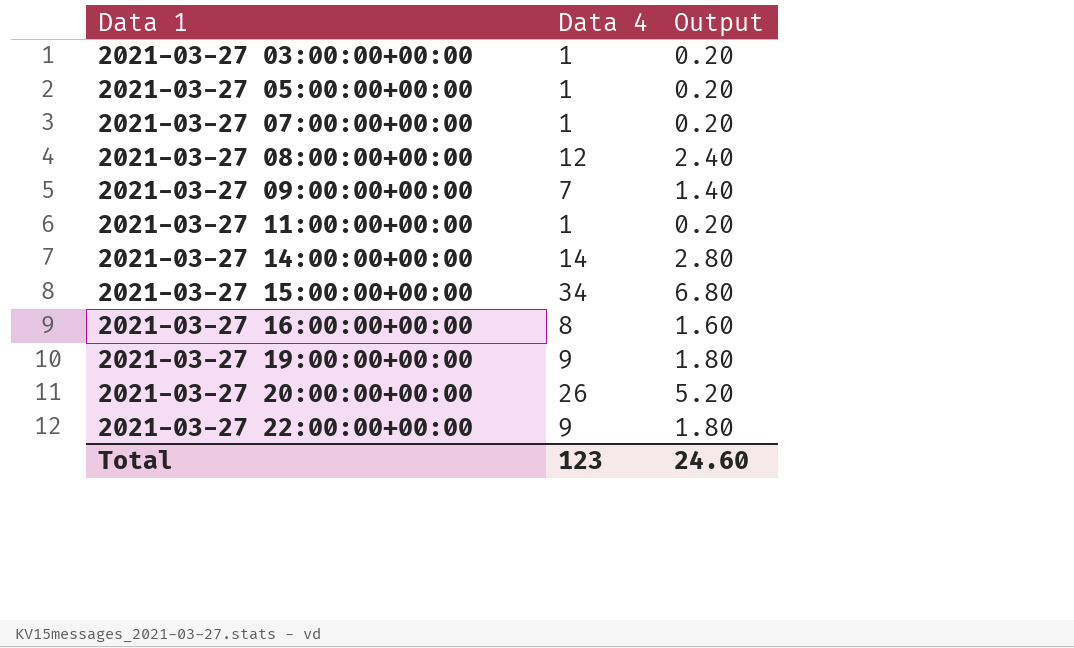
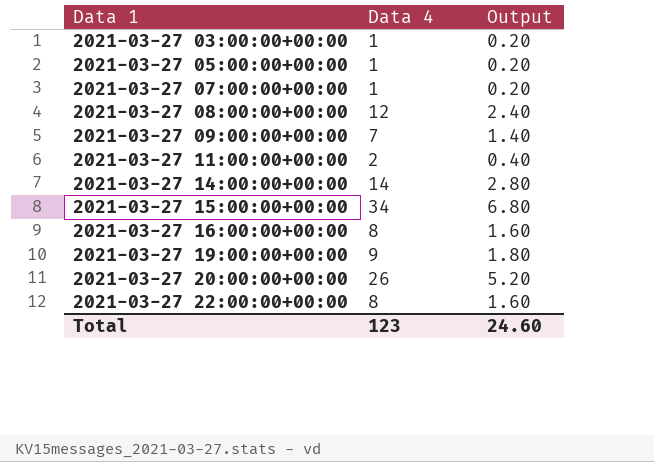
2021-03-27 11:00:00+00:00 | Data 4: 1 -> 2
2021-03-27 11:00:00+00:00 | Output: 0.20 -> 0.40
2021-03-27 22:00:00+00:00 | Data 4: 9 -> 8
2021-03-27 22:00:00+00:00 | Output: 1.80 -> 1.60

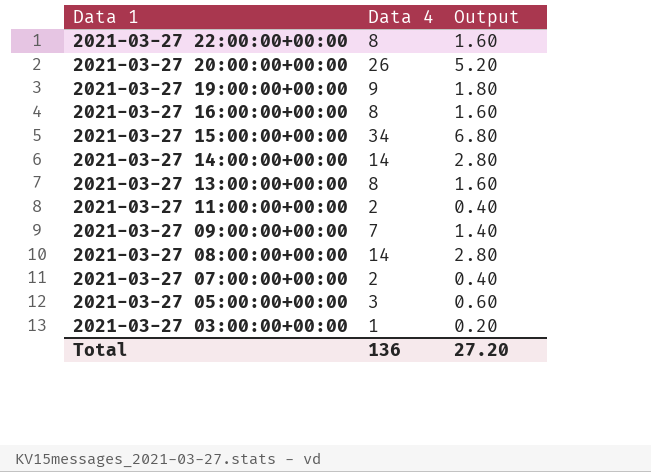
row order: Data 1 ascending -> Data 1 descending
row 2021-03-27 13:00:00+00:00: none -> 8 | 1.60
2021-03-27 08:00:00+00:00 | Data 4: 12 -> 14
2021-03-27 08:00:00+00:00 | Output: 2.40 -> 2.80
2021-03-27 07:00:00+00:00 | Data 4: 1 -> 2
2021-03-27 07:00:00+00:00 | Output: 0.20 -> 0.40
2021-03-27 05:00:00+00:00 | Data 4: 1 -> 3
2021-03-27 05:00:00+00:00 | Output: 0.20 -> 0.60
Total | Data 4: 123 -> 136
Total | Output: 24.60 -> 27.20

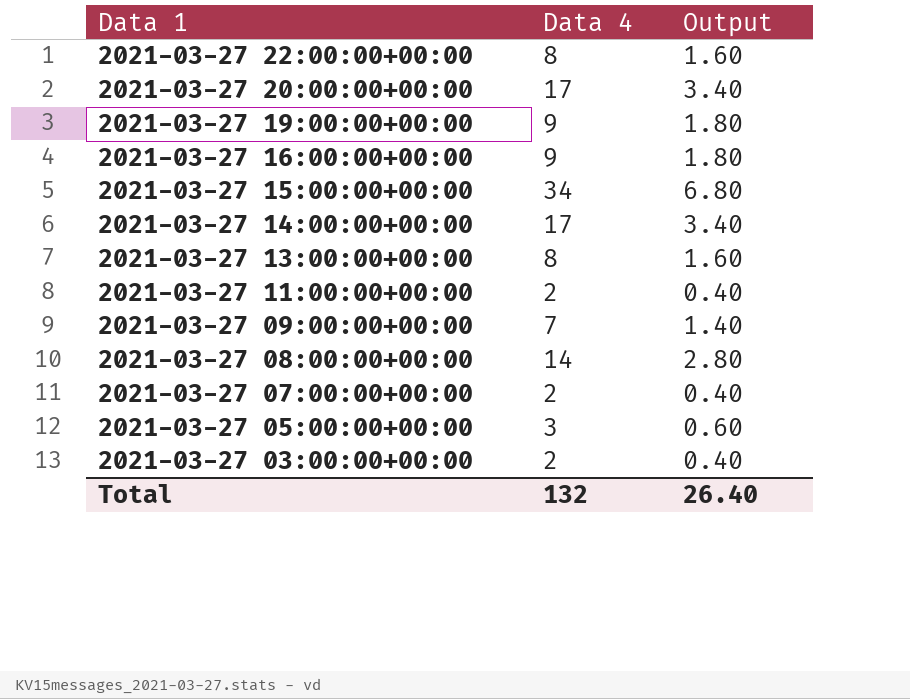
2021-03-27 20:00:00+00:00 | Data 4: 26 -> 17
2021-03-27 20:00:00+00:00 | Output: 5.20 -> 3.40
2021-03-27 16:00:00+00:00 | Data 4: 8 -> 9
2021-03-27 16:00:00+00:00 | Output: 1.60 -> 1.80
2021-03-27 14:00:00+00:00 | Data 4: 14 -> 17
2021-03-27 14:00:00+00:00 | Output: 2.80 -> 3.40
2021-03-27 03:00:00+00:00 | Data 4: 1 -> 2
2021-03-27 03:00:00+00:00 | Output: 0.20 -> 0.40
Total | Data 4: 136 -> 132
Total | Output: 27.20 -> 26.40

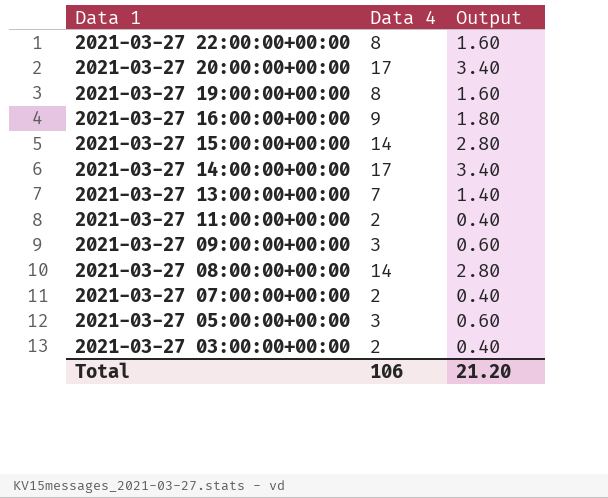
2021-03-27 19:00:00+00:00 | Data 4: 9 -> 8
2021-03-27 19:00:00+00:00 | Output: 1.80 -> 1.60
2021-03-27 15:00:00+00:00 | Data 4: 34 -> 14
2021-03-27 15:00:00+00:00 | Output: 6.80 -> 2.80
2021-03-27 13:00:00+00:00 | Data 4: 8 -> 7
2021-03-27 13:00:00+00:00 | Output: 1.60 -> 1.40
2021-03-27 09:00:00+00:00 | Data 4: 7 -> 3
2021-03-27 09:00:00+00:00 | Output: 1.40 -> 0.60
Total | Data 4: 132 -> 106
Total | Output: 26.40 -> 21.20

